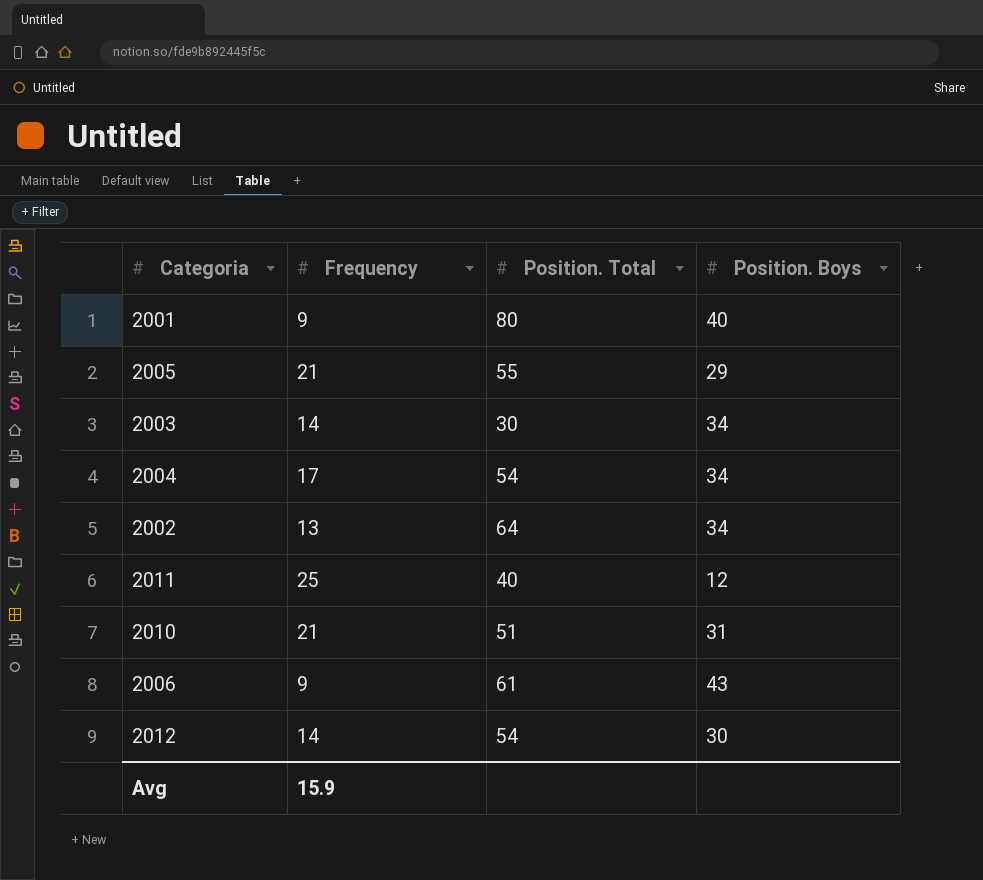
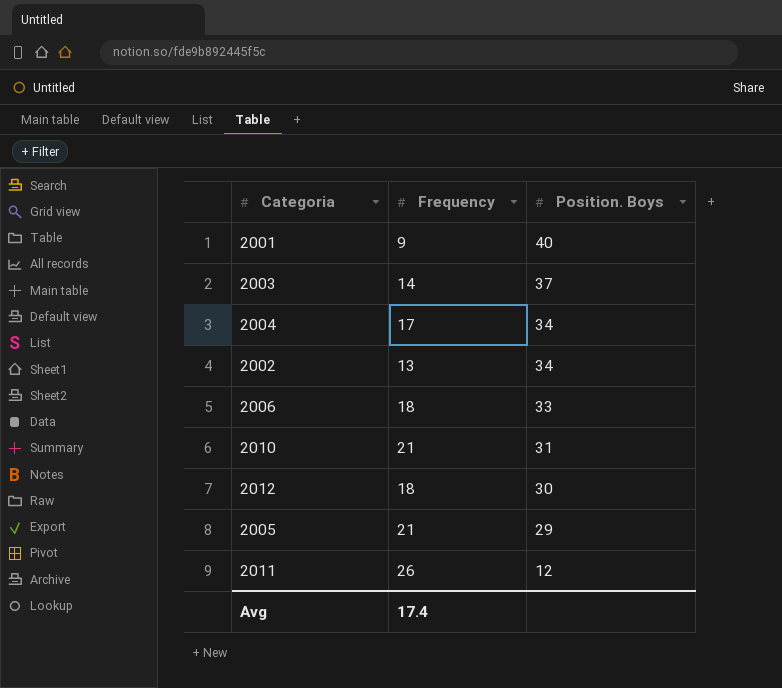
row order: none -> Position. Boys descending
column Position. Total | position: 3 -> none
2003 | Position. Boys: 34 -> 37
2006 | Frequency: 9 -> 18
2006 | Position. Boys: 43 -> 33
2012 | Frequency: 14 -> 18
2011 | Frequency: 25 -> 26
Avg | Frequency: 15.9 -> 17.4

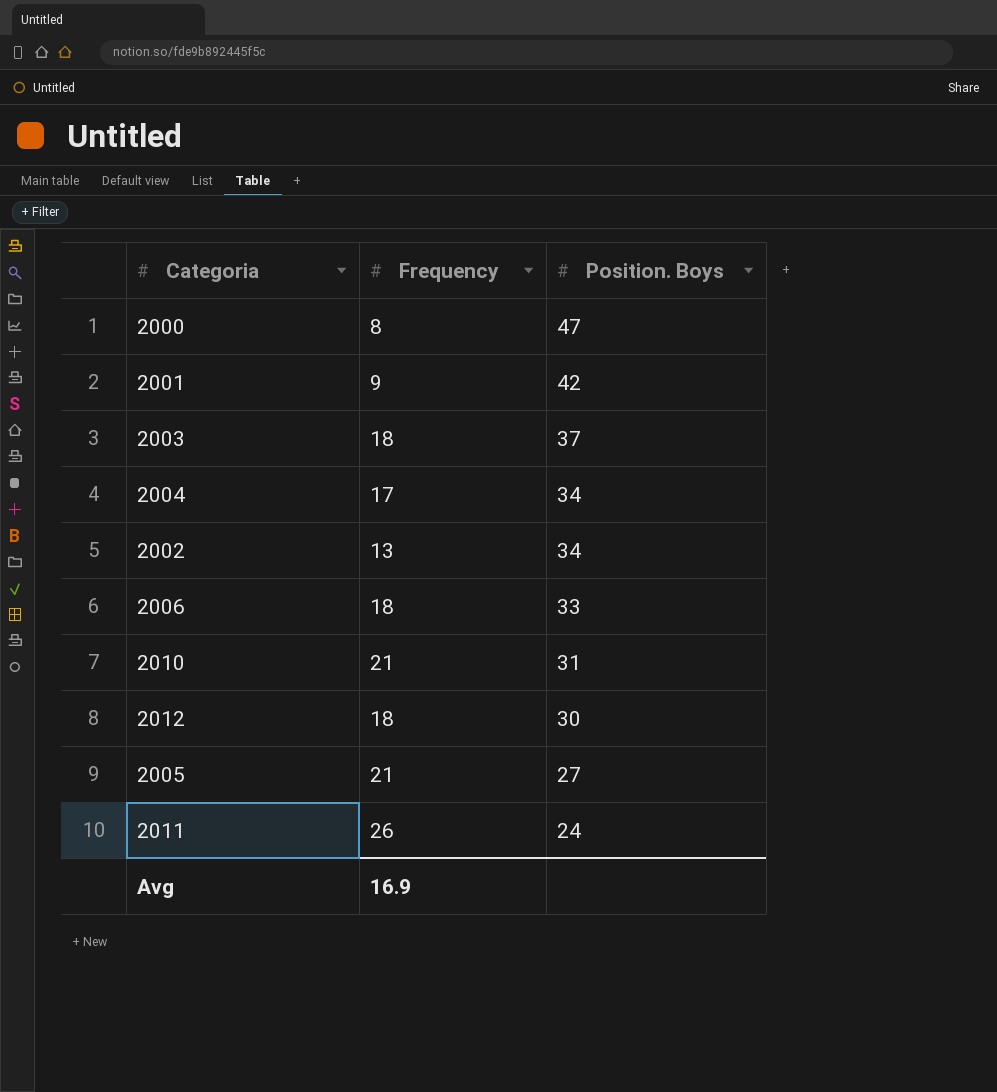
row 2000: none -> 8 | 47
2001 | Position. Boys: 40 -> 42
2003 | Frequency: 14 -> 18
2005 | Position. Boys: 29 -> 27
2011 | Position. Boys: 12 -> 24
Avg | Frequency: 17.4 -> 16.9

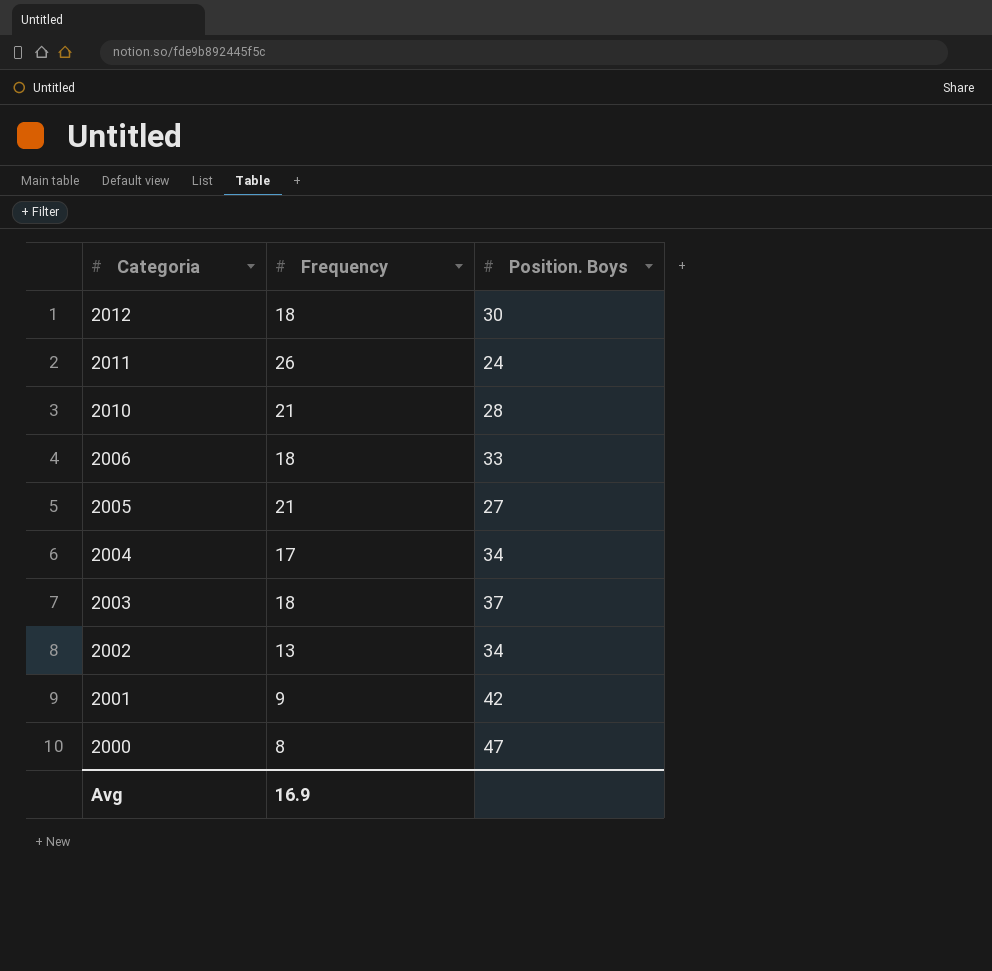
row order: Position. Boys descending -> Categoria descending
2010 | Position. Boys: 31 -> 28

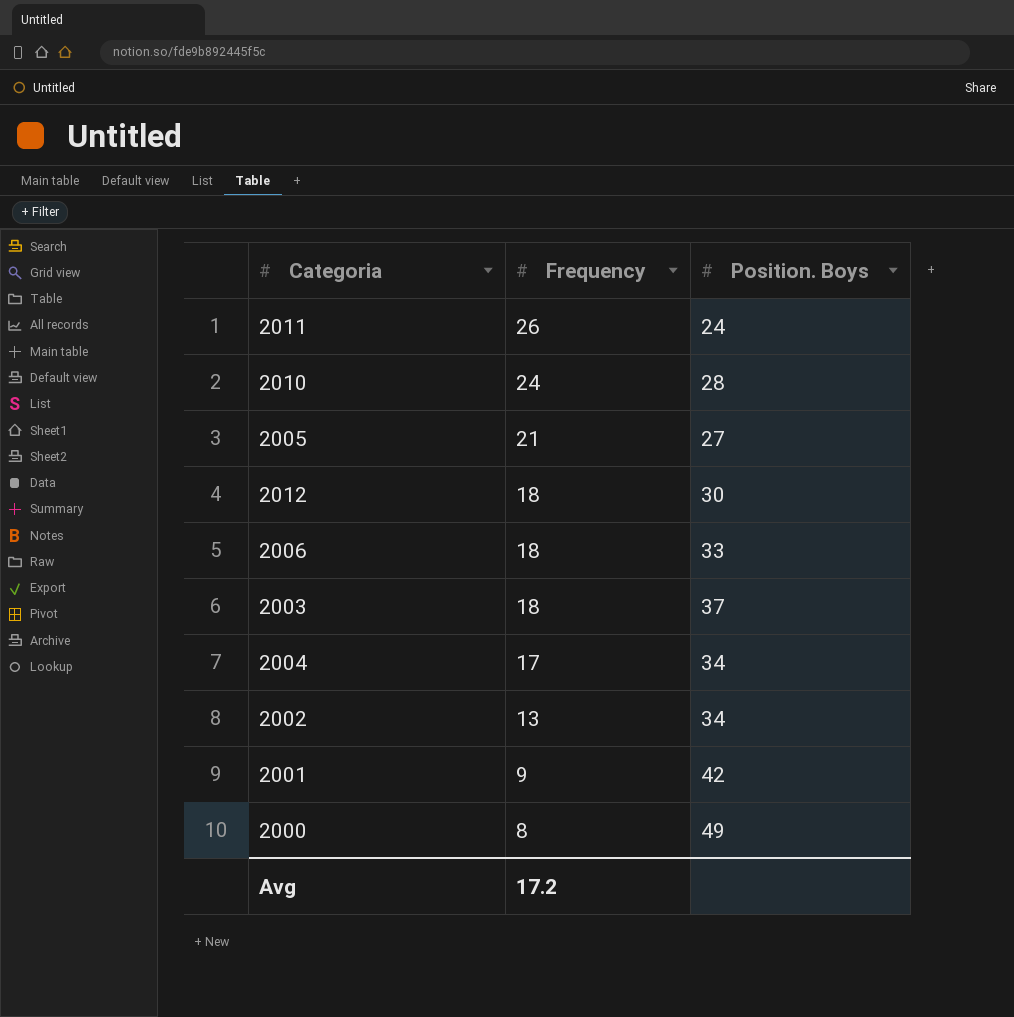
row order: Categoria descending -> Frequency descending
2010 | Frequency: 21 -> 24
2000 | Position. Boys: 47 -> 49
Avg | Frequency: 16.9 -> 17.2

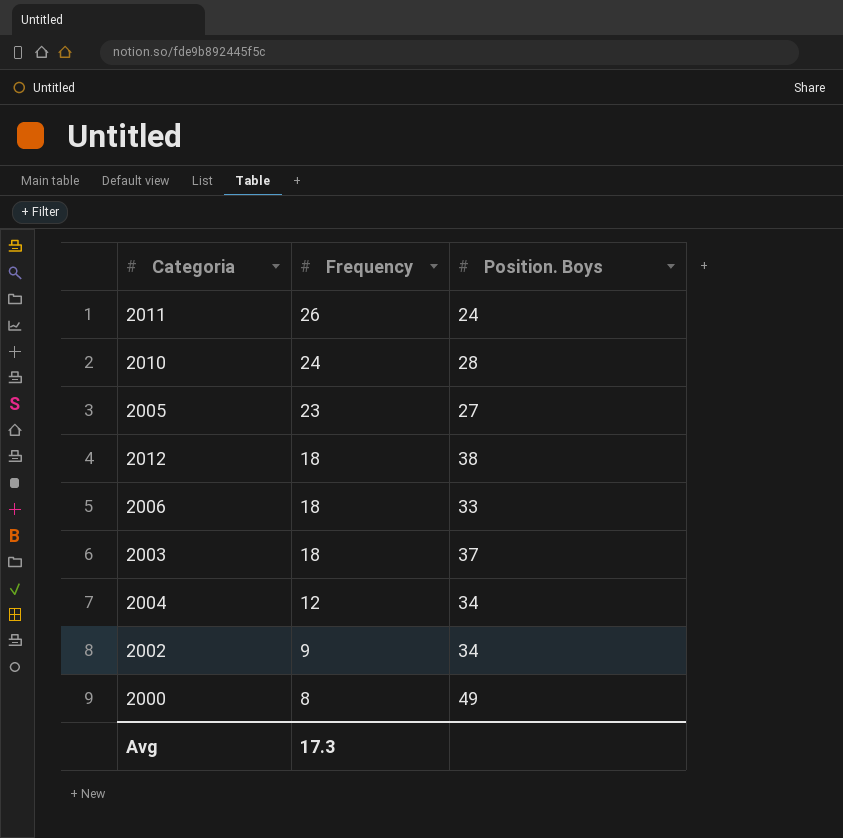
row 2001: 9 | 42 -> none
2005 | Frequency: 21 -> 23
2012 | Position. Boys: 30 -> 38
2004 | Frequency: 17 -> 12
2002 | Frequency: 13 -> 9
Avg | Frequency: 17.2 -> 17.3

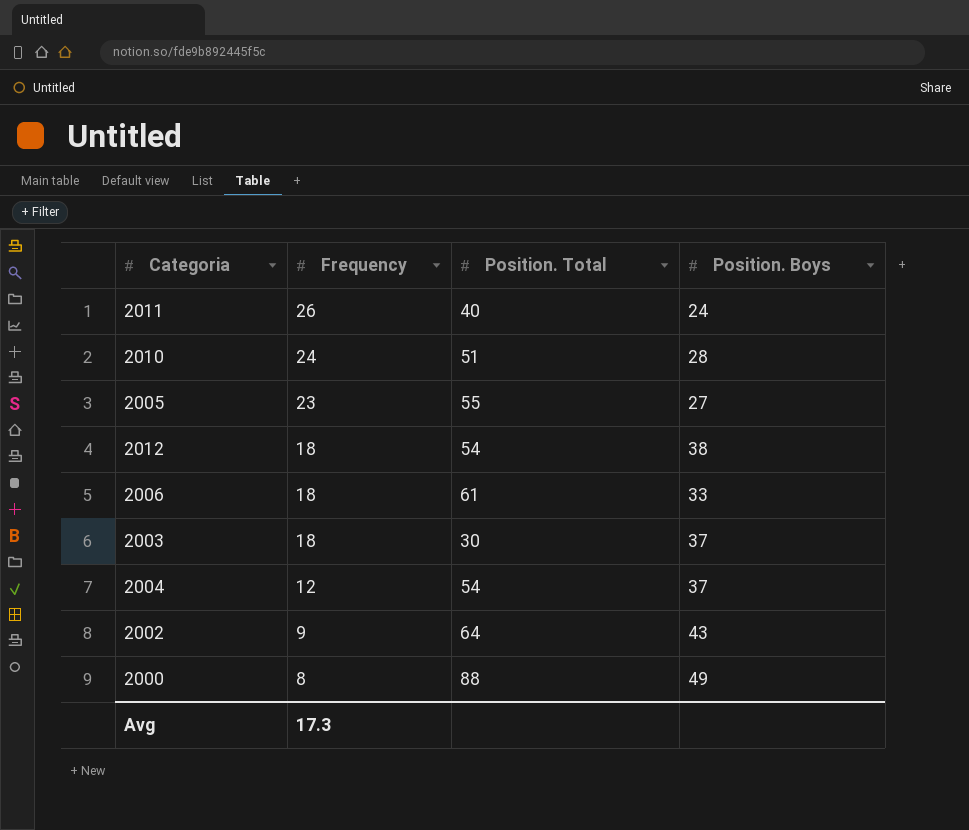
column Position. Total | position: none -> 3
2004 | Position. Boys: 34 -> 37
2002 | Position. Boys: 34 -> 43

